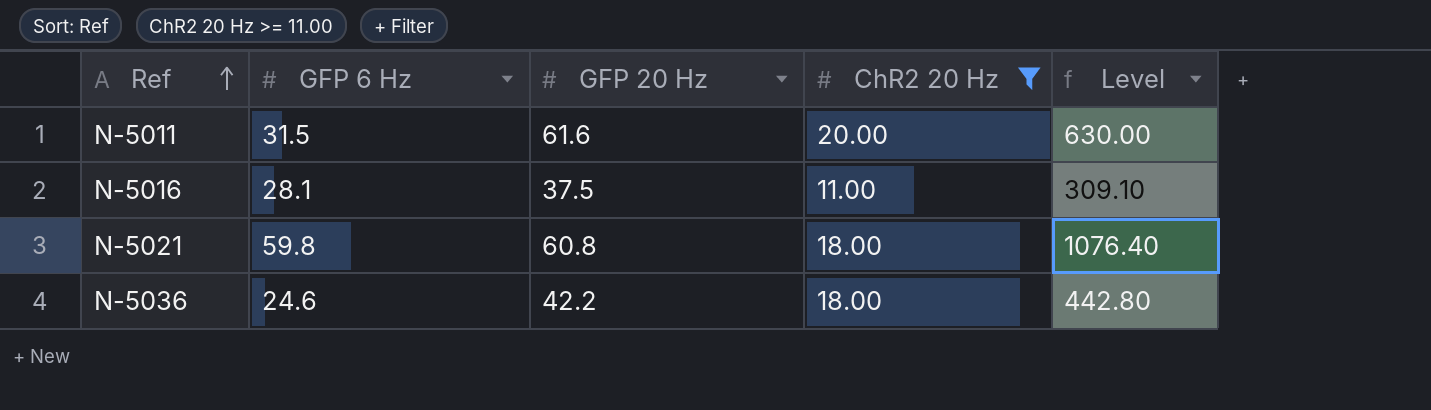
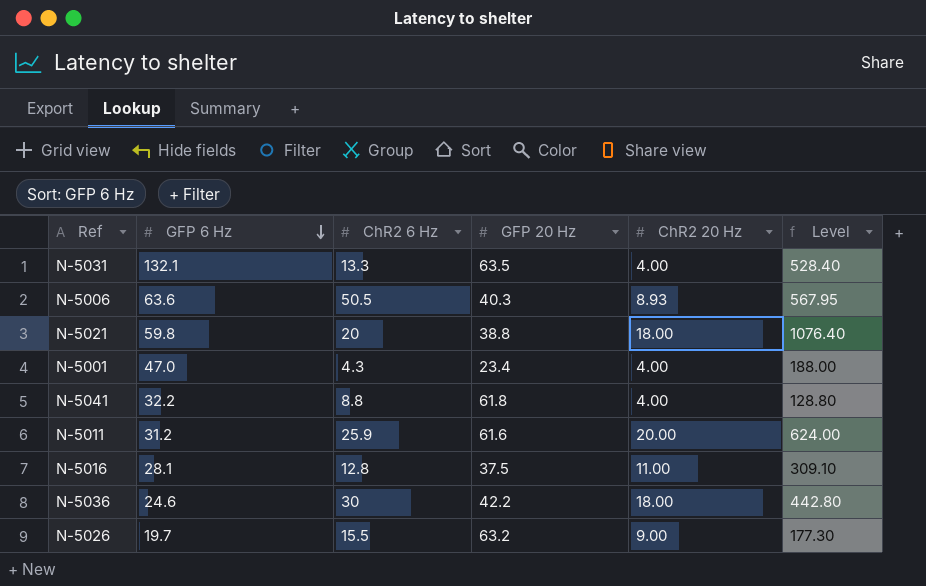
filter: ChR2 20 Hz >= 11.00 -> none
row order: Ref ascending -> GFP 6 Hz descending
column ChR2 6 Hz | position: none -> 3
N-5021 | GFP 20 Hz: 60.8 -> 38.8
N-5011 | GFP 6 Hz: 31.5 -> 31.2
N-5011 | Level: 630.00 -> 624.00

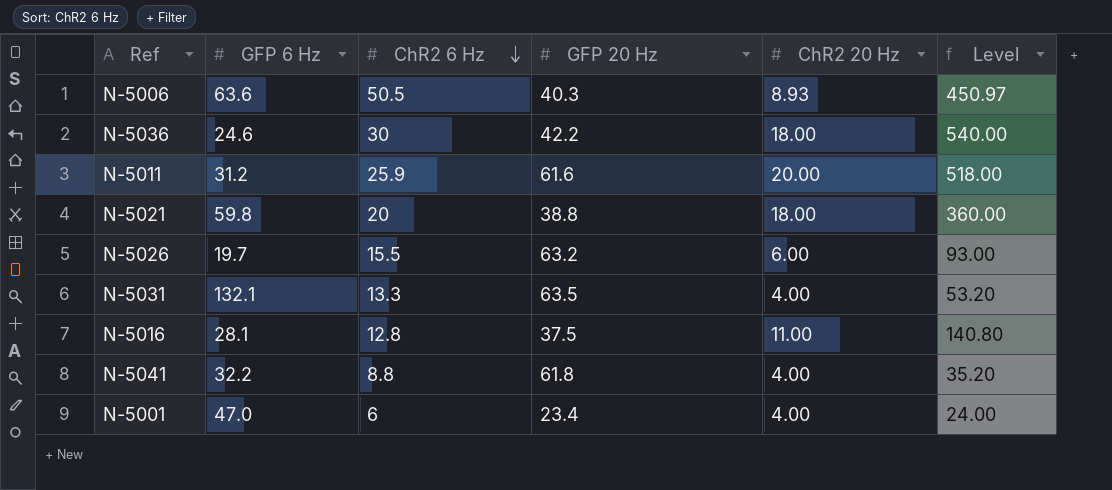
row order: GFP 6 Hz descending -> ChR2 6 Hz descending
column Level | formula: [GFP 6 Hz] * [ChR2 20 Hz] -> [ChR2 6 Hz] * [ChR2 20 Hz]
N-5026 | ChR2 20 Hz: 9.00 -> 6.00
N-5001 | ChR2 6 Hz: 4.3 -> 6

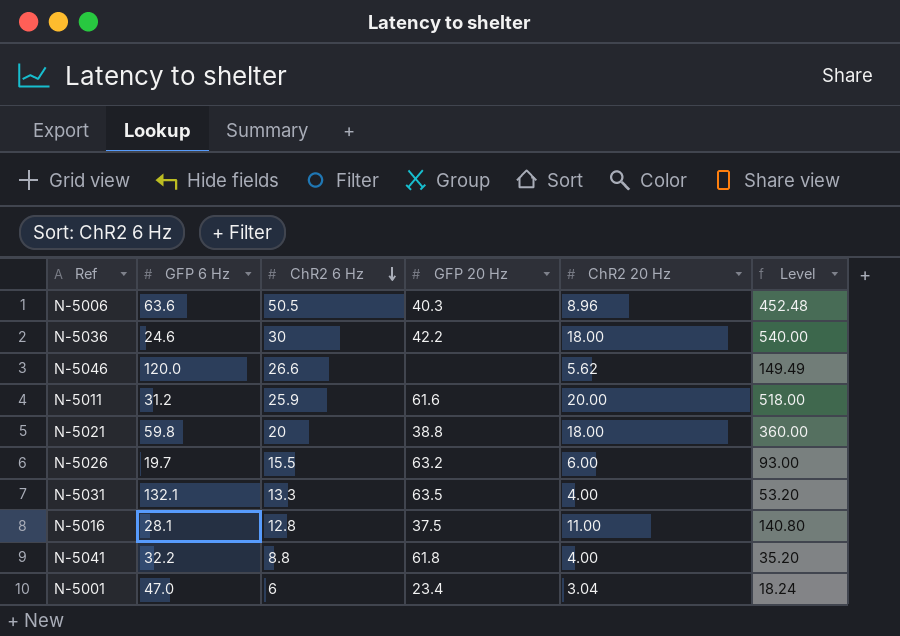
N-5006 | ChR2 20 Hz: 8.93 -> 8.96
N-5006 | Level: 450.97 -> 452.48
row N-5046: none -> 120.0 | 26.6 | none | 5.62 | 149.49
N-5001 | ChR2 20 Hz: 4.00 -> 3.04
N-5001 | Level: 24.00 -> 18.24

